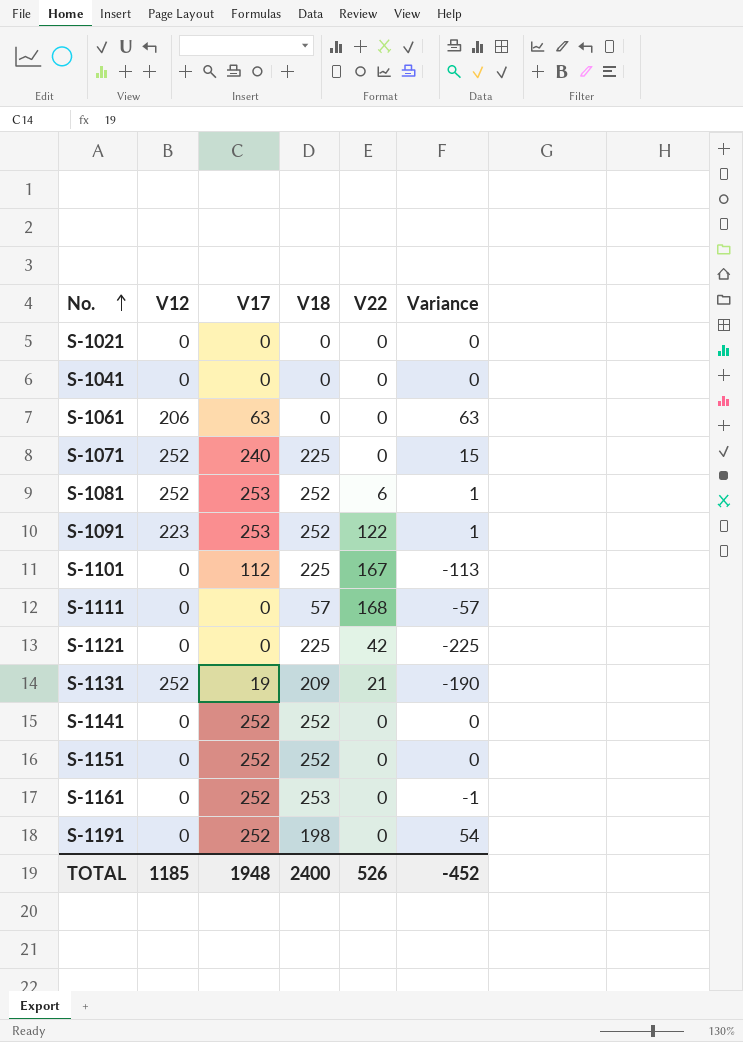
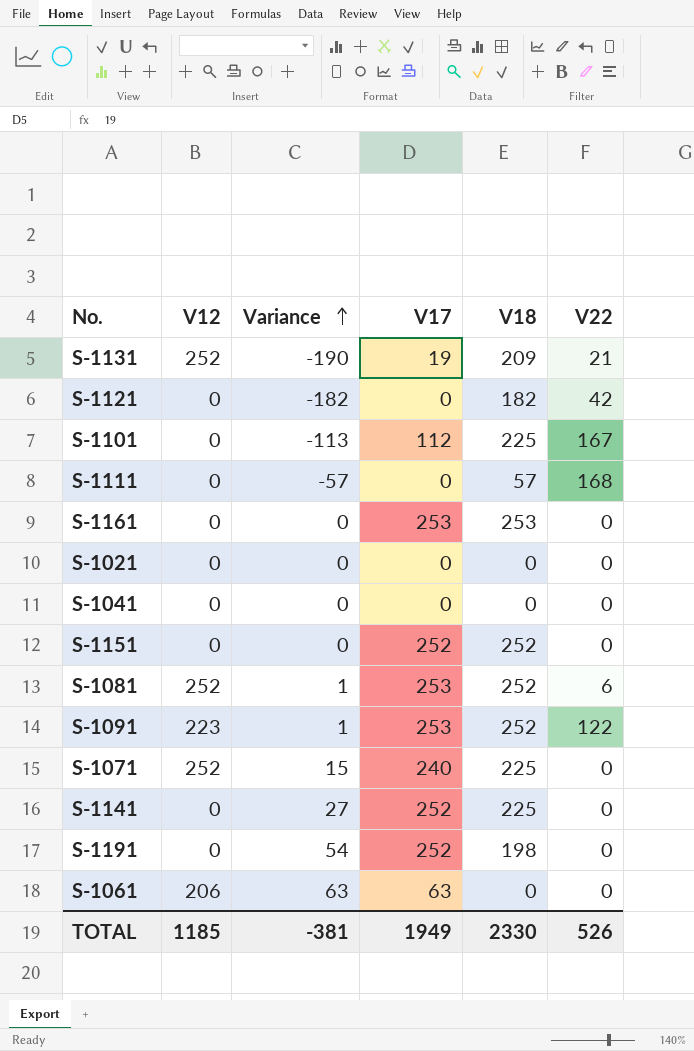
row order: No. ascending -> Variance ascending
column Variance | position: 6 -> 3
S-1121 | Variance: -225 -> -182
S-1121 | V18: 225 -> 182
S-1161 | Variance: -1 -> 0
S-1161 | V17: 252 -> 253
S-1141 | Variance: 0 -> 27
S-1141 | V18: 252 -> 225
TOTAL | Variance: -452 -> -381
TOTAL | V17: 1948 -> 1949
TOTAL | V18: 2400 -> 2330

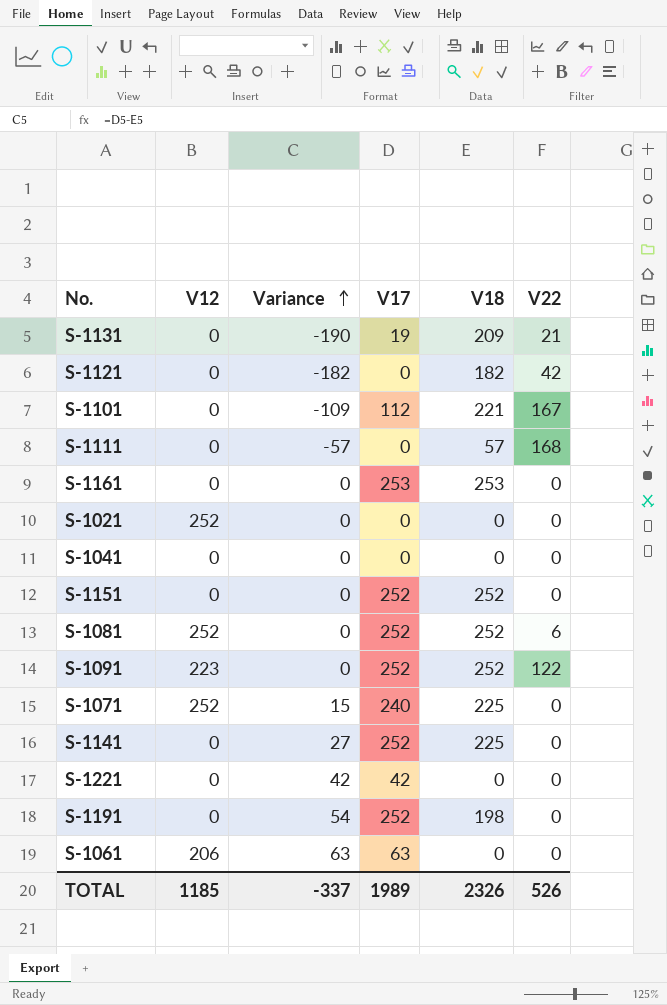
S-1131 | V12: 252 -> 0
S-1101 | Variance: -113 -> -109
S-1101 | V18: 225 -> 221
S-1021 | V12: 0 -> 252
S-1081 | Variance: 1 -> 0
S-1081 | V17: 253 -> 252
S-1091 | Variance: 1 -> 0
S-1091 | V17: 253 -> 252
row S-1221: none -> 0 | 42 | 42 | 0 | 0
TOTAL | Variance: -381 -> -337
TOTAL | V17: 1949 -> 1989
TOTAL | V18: 2330 -> 2326

